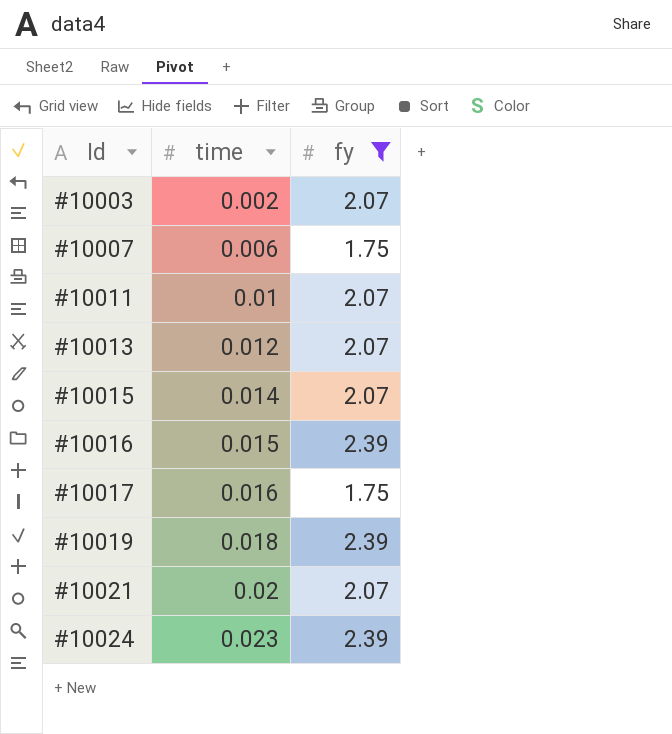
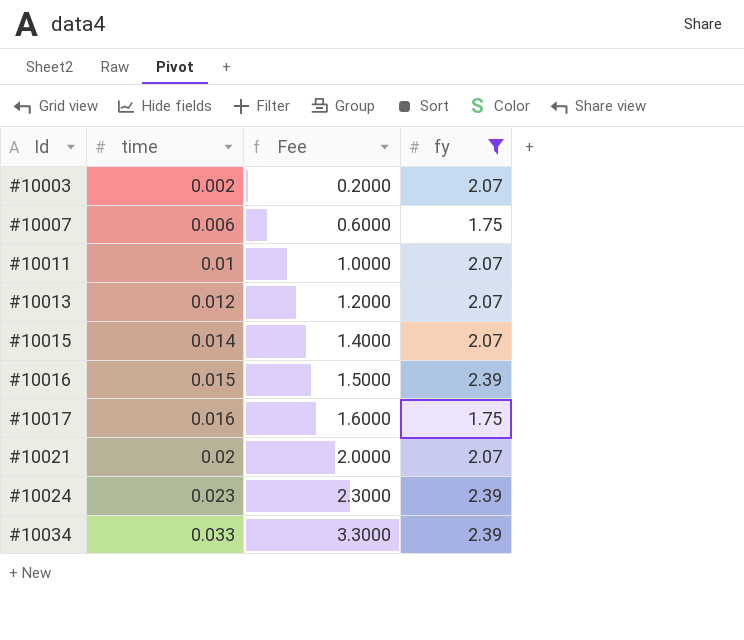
column Fee | formula: none -> [time] * 100
row #10019: 0.018 | 2.39 -> none
row #10034: none -> 0.033 | 3.3000 | 2.39

